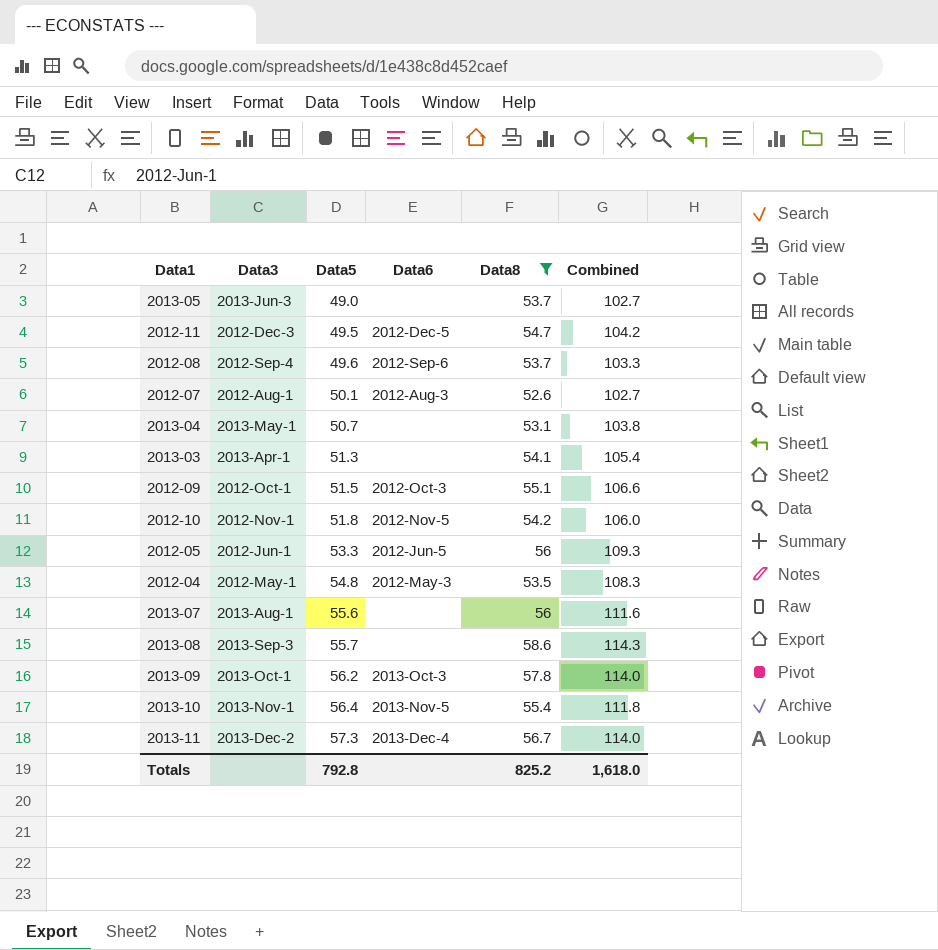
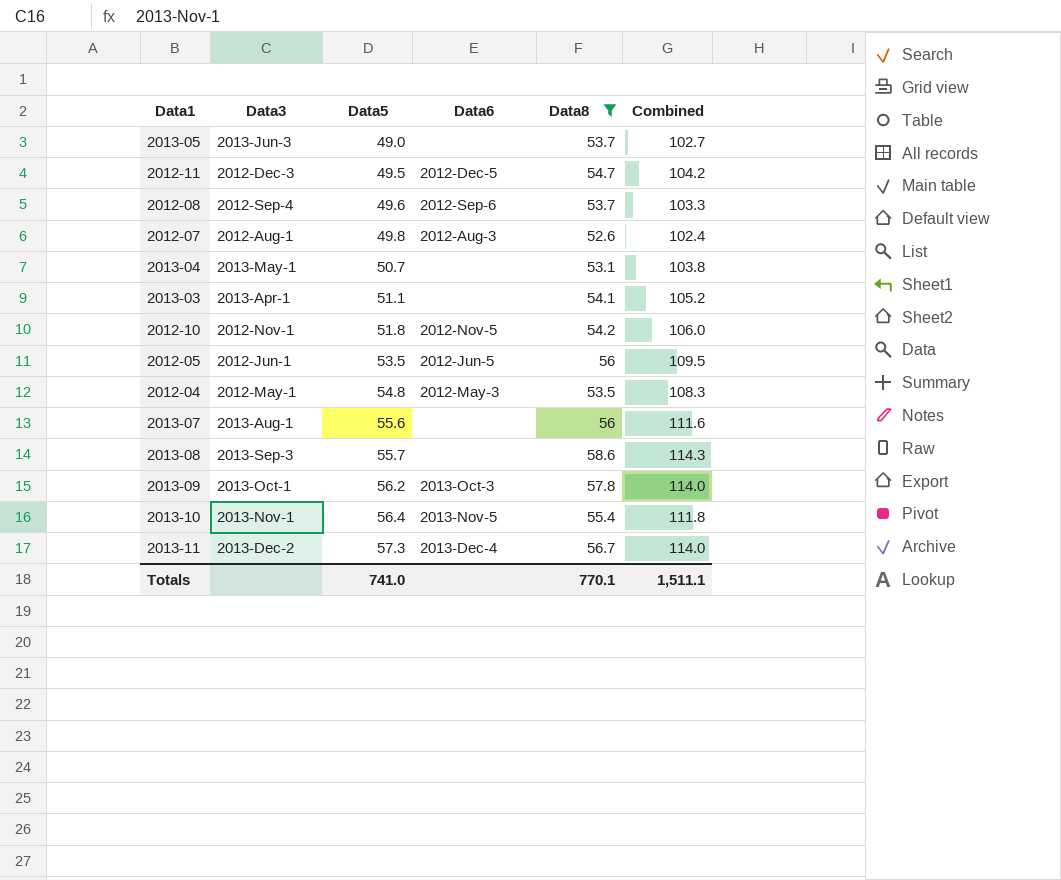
row 2012-09: 2012-Oct-1 | 51.5 | 2012-Oct-3 | 55.1 | 106.6 -> none
2012-07 | Data5: 50.1 -> 49.8
2012-07 | Combined: 102.7 -> 102.4
2013-03 | Data5: 51.3 -> 51.1
2013-03 | Combined: 105.4 -> 105.2
2012-05 | Data5: 53.3 -> 53.5
2012-05 | Combined: 109.3 -> 109.5
Totals | Data5: 792.8 -> 741.0
Totals | Data8: 825.2 -> 770.1
Totals | Combined: 1,618.0 -> 1,511.1

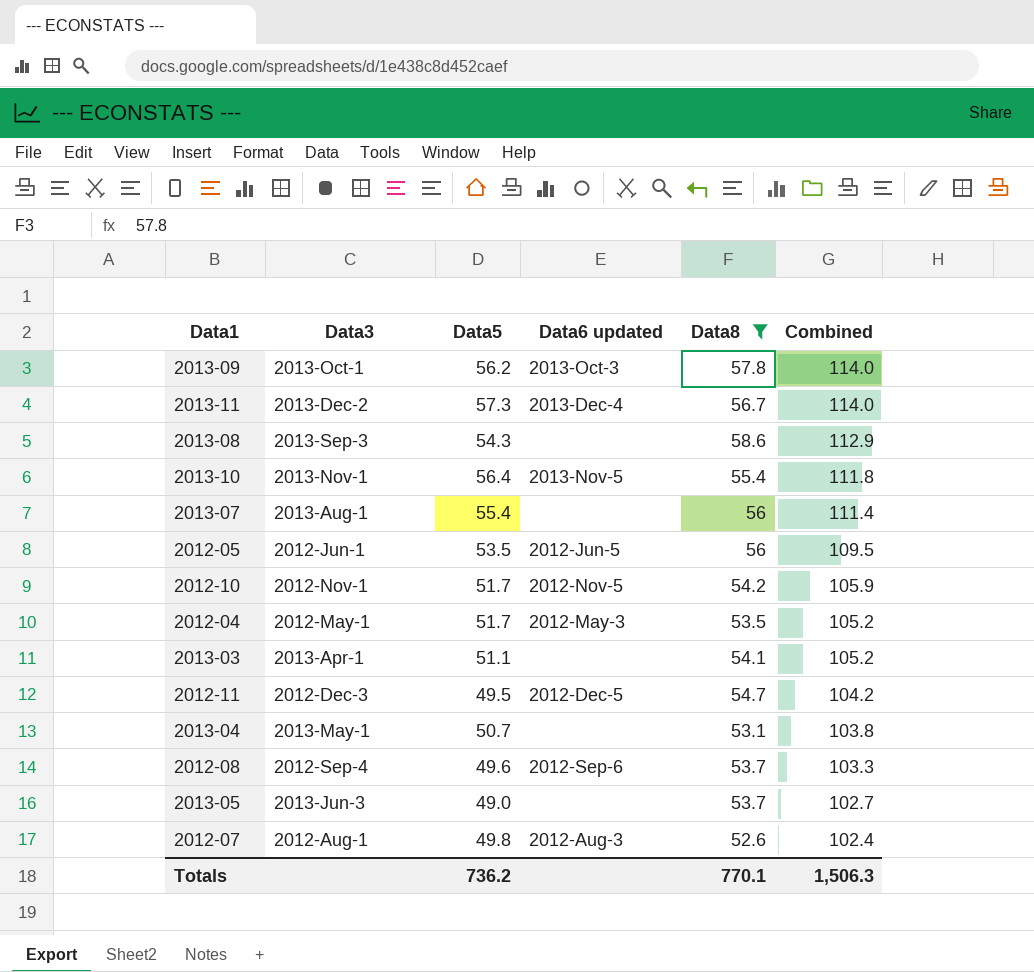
row order: Data5 ascending -> Combined descending
column name: Data6 -> Data6 updated
2013-08 | Data5: 55.7 -> 54.3
2013-08 | Combined: 114.3 -> 112.9
2013-07 | Data5: 55.6 -> 55.4
2013-07 | Combined: 111.6 -> 111.4
2012-10 | Data5: 51.8 -> 51.7
2012-10 | Combined: 106.0 -> 105.9
2012-04 | Data5: 54.8 -> 51.7
2012-04 | Combined: 108.3 -> 105.2
Totals | Data5: 741.0 -> 736.2
Totals | Combined: 1,511.1 -> 1,506.3

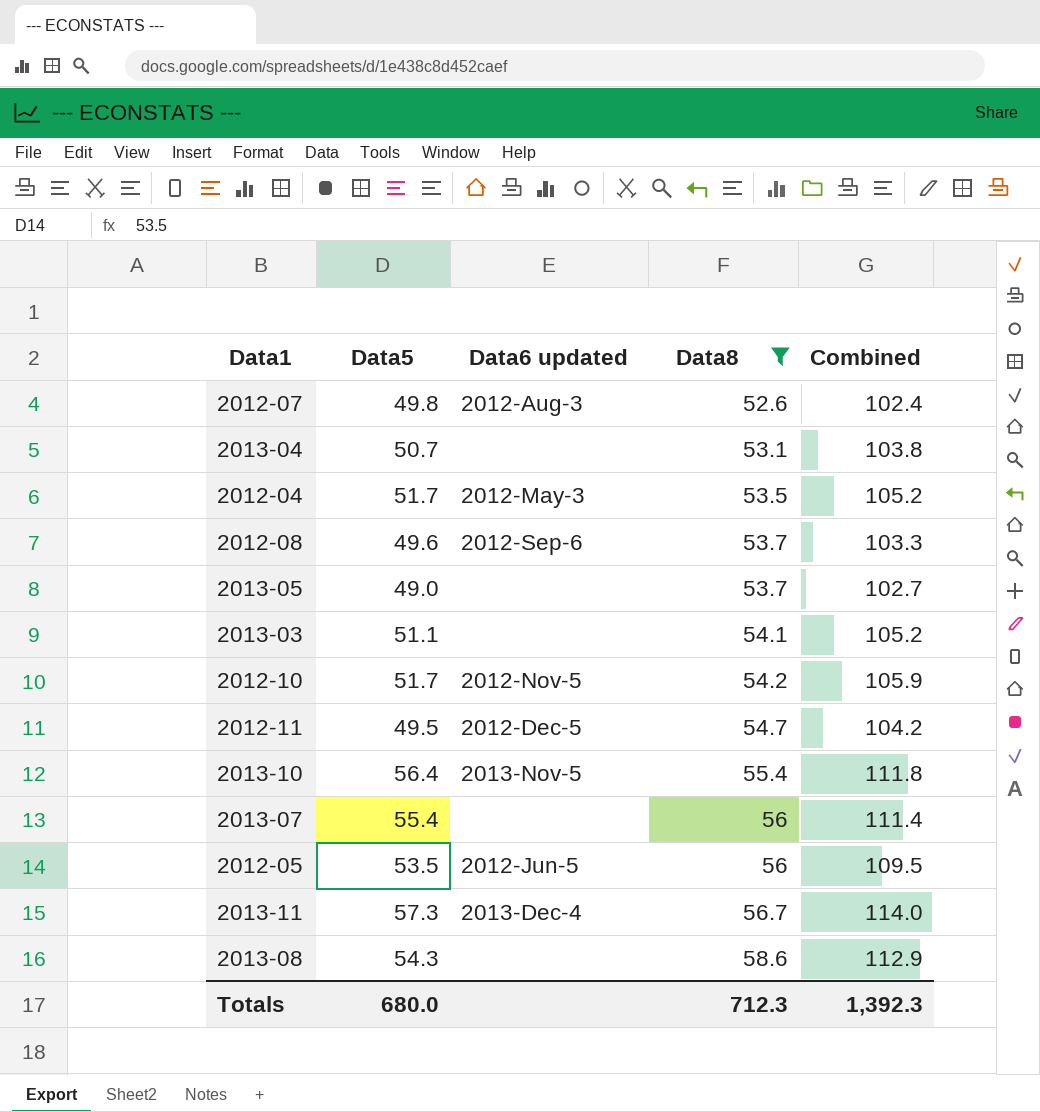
row order: Combined descending -> Data8 ascending
column Data3 | position: 2 -> none
row 2013-09: 2013-Oct-1 | 56.2 | 2013-Oct-3 | 57.8 | 114.0 -> none
Totals | Data5: 736.2 -> 680.0
Totals | Data8: 770.1 -> 712.3
Totals | Combined: 1,506.3 -> 1,392.3

